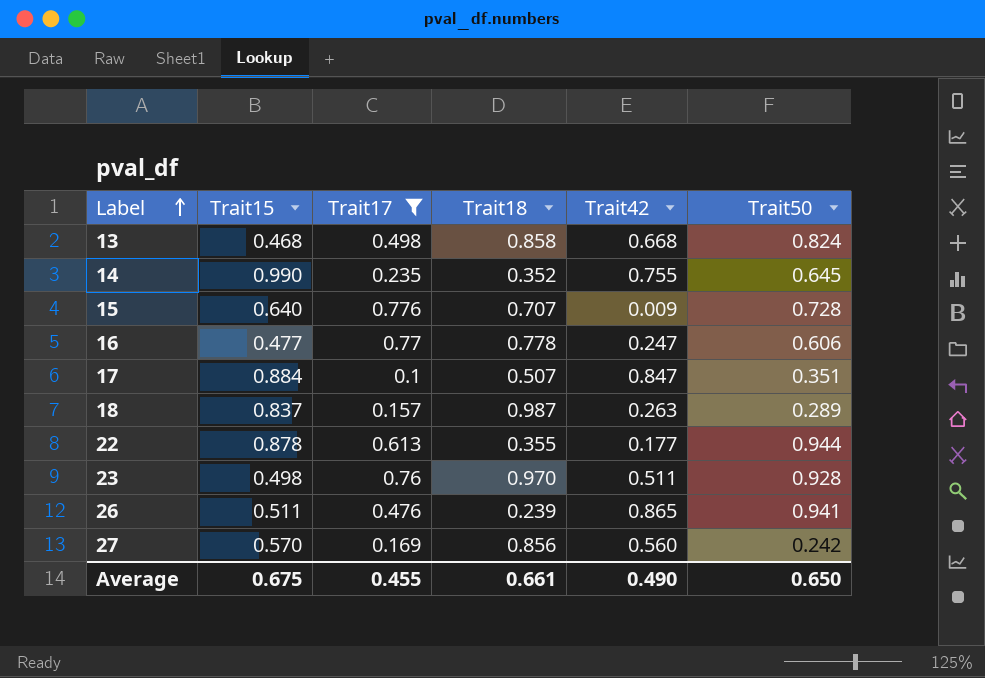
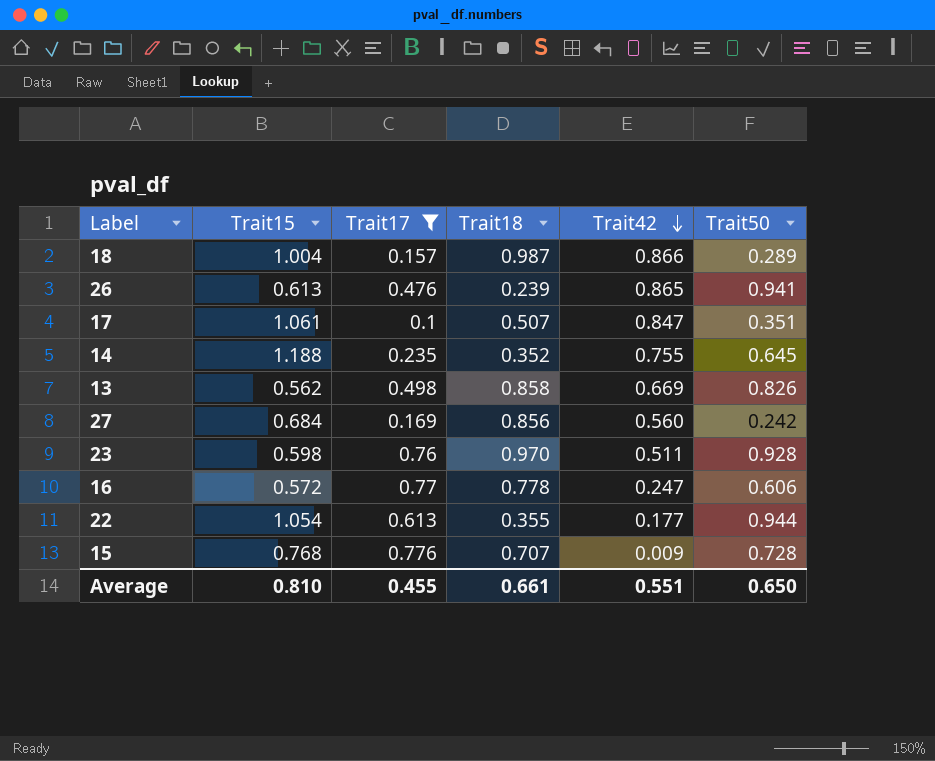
row order: Label ascending -> Trait42 descending
18 | Trait15: 0.837 -> 1.004
18 | Trait42: 0.263 -> 0.866
26 | Trait15: 0.511 -> 0.613
17 | Trait15: 0.884 -> 1.061
14 | Trait15: 0.990 -> 1.188
13 | Trait15: 0.468 -> 0.562
13 | Trait42: 0.668 -> 0.669
13 | Trait50: 0.824 -> 0.826
27 | Trait15: 0.570 -> 0.684
23 | Trait15: 0.498 -> 0.598
16 | Trait15: 0.477 -> 0.572
22 | Trait15: 0.878 -> 1.054
15 | Trait15: 0.640 -> 0.768
Average | Trait15: 0.675 -> 0.810
Average | Trait42: 0.490 -> 0.551

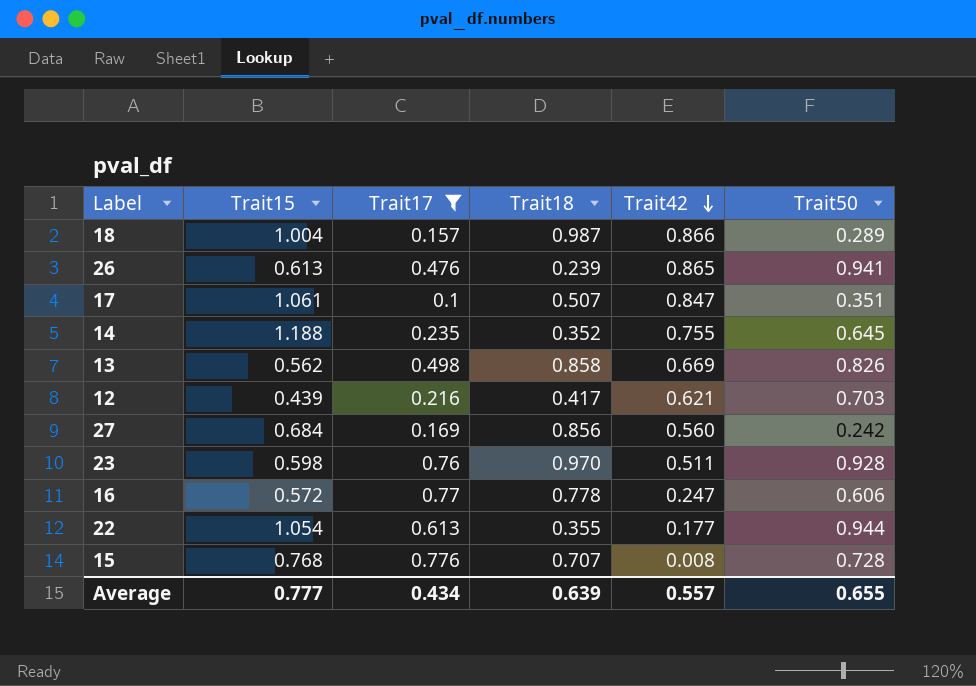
row 12: none -> 0.439 | 0.216 | 0.417 | 0.621 | 0.703
15 | Trait42: 0.009 -> 0.008
Average | Trait15: 0.810 -> 0.777
Average | Trait17: 0.455 -> 0.434
Average | Trait18: 0.661 -> 0.639
Average | Trait42: 0.551 -> 0.557
Average | Trait50: 0.650 -> 0.655

